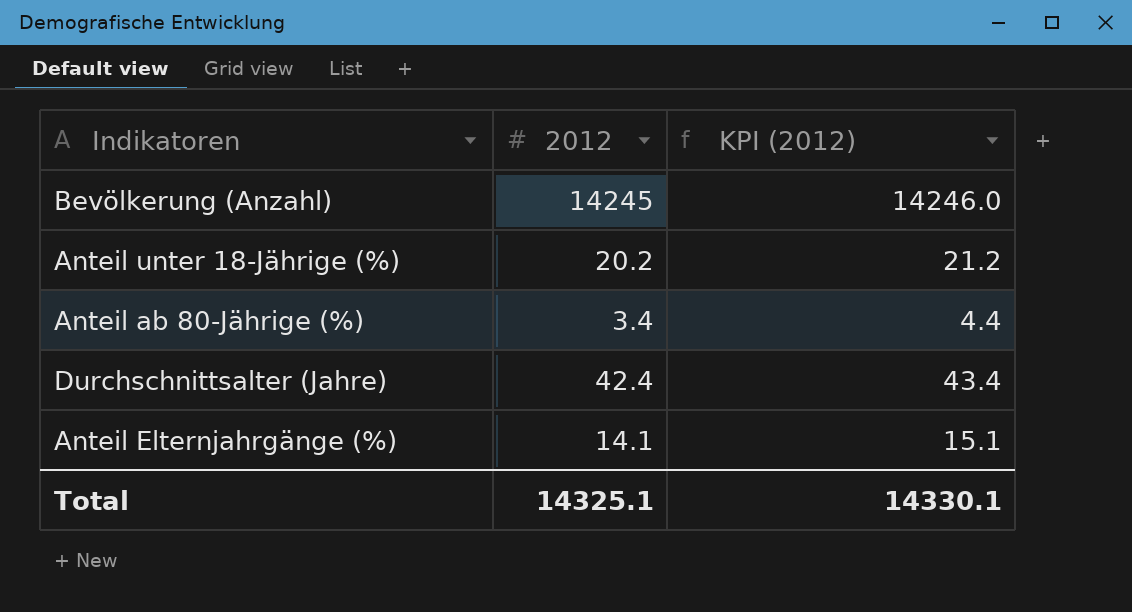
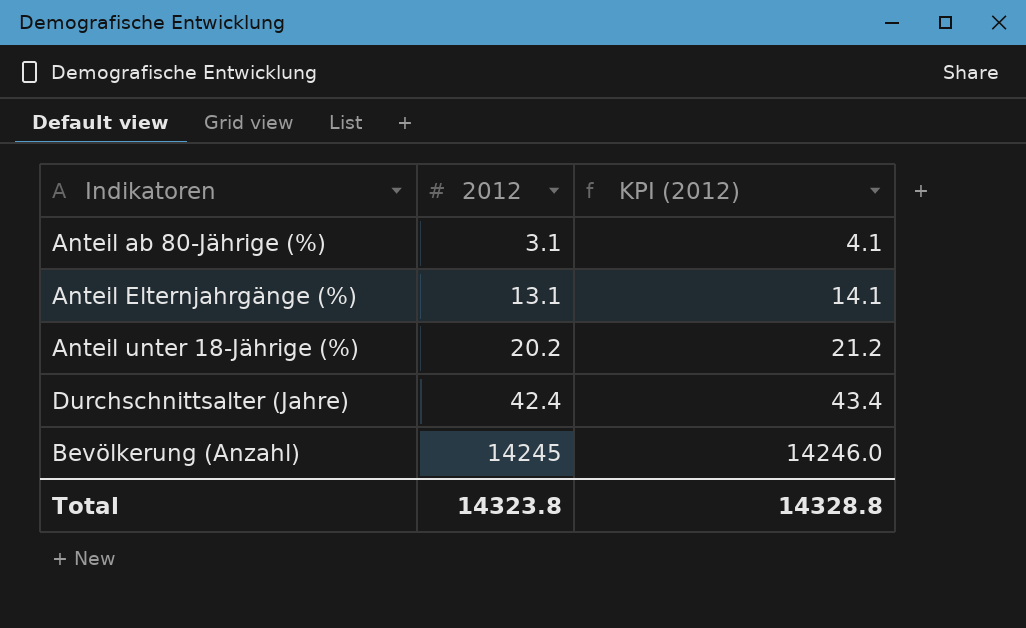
row order: none -> 2012 ascending
Anteil ab 80-Jährige (%) | 2012: 3.4 -> 3.1
Anteil ab 80-Jährige (%) | KPI (2012): 4.4 -> 4.1
Anteil Elternjahrgänge (%) | 2012: 14.1 -> 13.1
Anteil Elternjahrgänge (%) | KPI (2012): 15.1 -> 14.1
Total | 2012: 14325.1 -> 14323.8
Total | KPI (2012): 14330.1 -> 14328.8

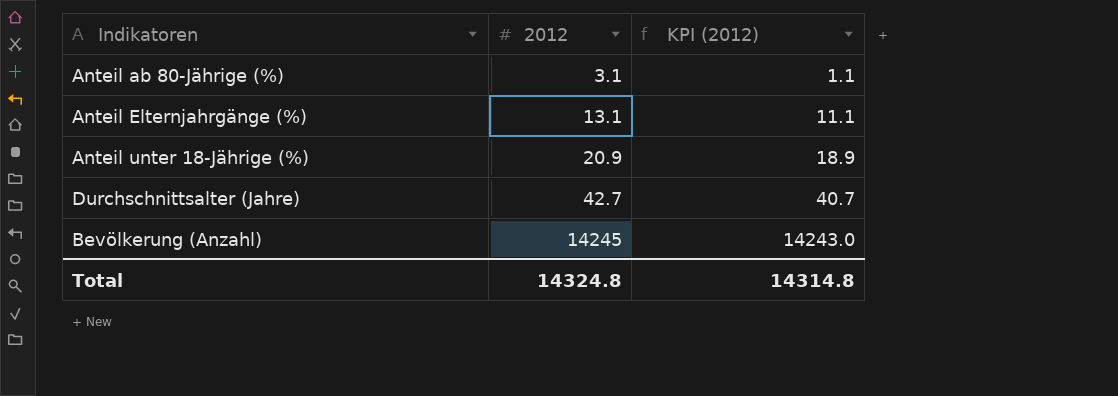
column KPI (2012) | formula: [2012] + 1 -> [2012] - 2
Anteil unter 18-Jährige (%) | 2012: 20.2 -> 20.9
Durchschnittsalter (Jahre) | 2012: 42.4 -> 42.7
Total | 2012: 14323.8 -> 14324.8
Total | KPI (2012): 14328.8 -> 14314.8

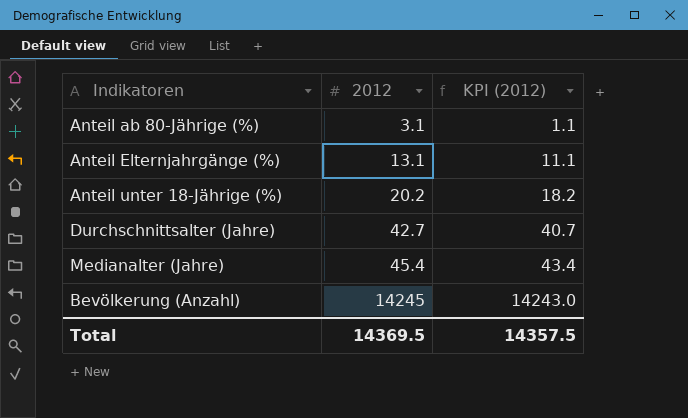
Anteil unter 18-Jährige (%) | 2012: 20.9 -> 20.2
Anteil unter 18-Jährige (%) | KPI (2012): 18.9 -> 18.2
row Medianalter (Jahre): none -> 45.4 | 43.4
Total | 2012: 14324.8 -> 14369.5
Total | KPI (2012): 14314.8 -> 14357.5

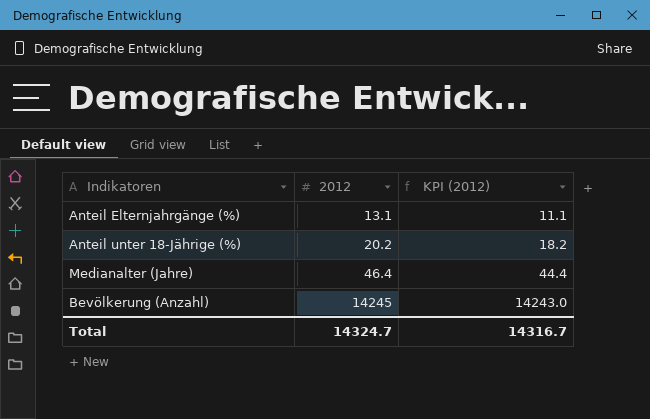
row Anteil ab 80-Jährige (%): 3.1 | 1.1 -> none
row Durchschnittsalter (Jahre): 42.7 | 40.7 -> none
Medianalter (Jahre) | 2012: 45.4 -> 46.4
Medianalter (Jahre) | KPI (2012): 43.4 -> 44.4
Total | 2012: 14369.5 -> 14324.7
Total | KPI (2012): 14357.5 -> 14316.7

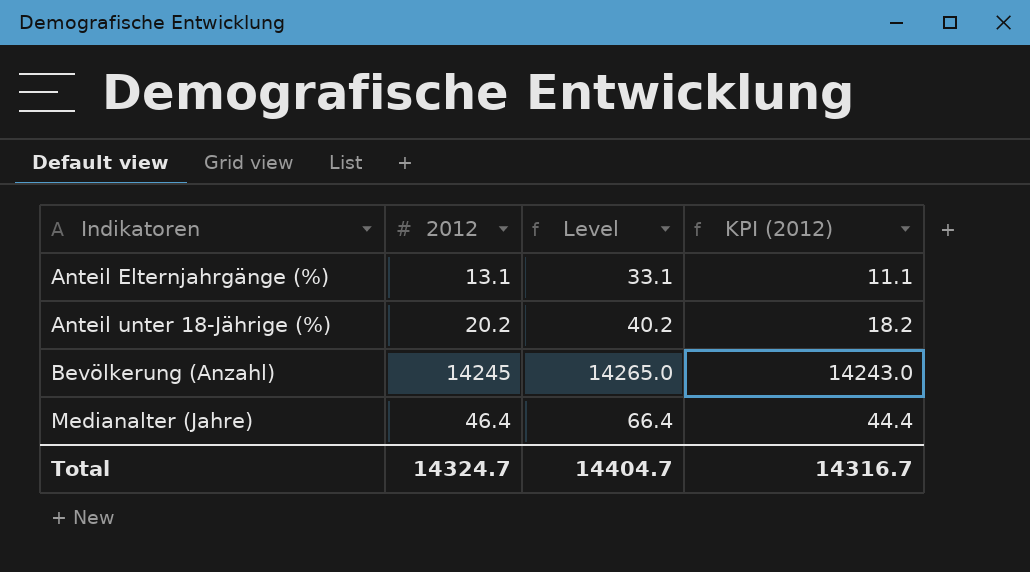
row order: 2012 ascending -> Indikatoren ascending
column Level | formula: none -> [2012] + 20

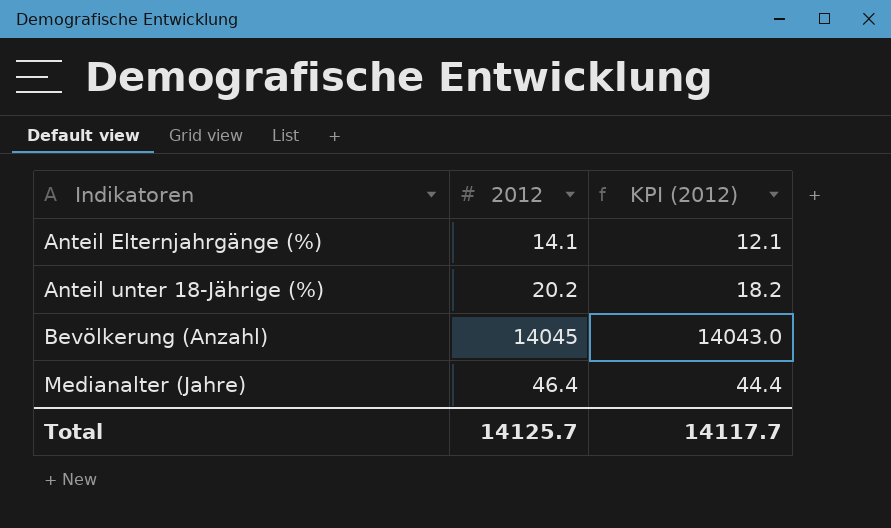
column Level | formula: [2012] + 20 -> none
Anteil Elternjahrgänge (%) | 2012: 13.1 -> 14.1
Anteil Elternjahrgänge (%) | KPI (2012): 11.1 -> 12.1
Bevölkerung (Anzahl) | 2012: 14245 -> 14045
Bevölkerung (Anzahl) | KPI (2012): 14243.0 -> 14043.0
Total | 2012: 14324.7 -> 14125.7
Total | KPI (2012): 14316.7 -> 14117.7

